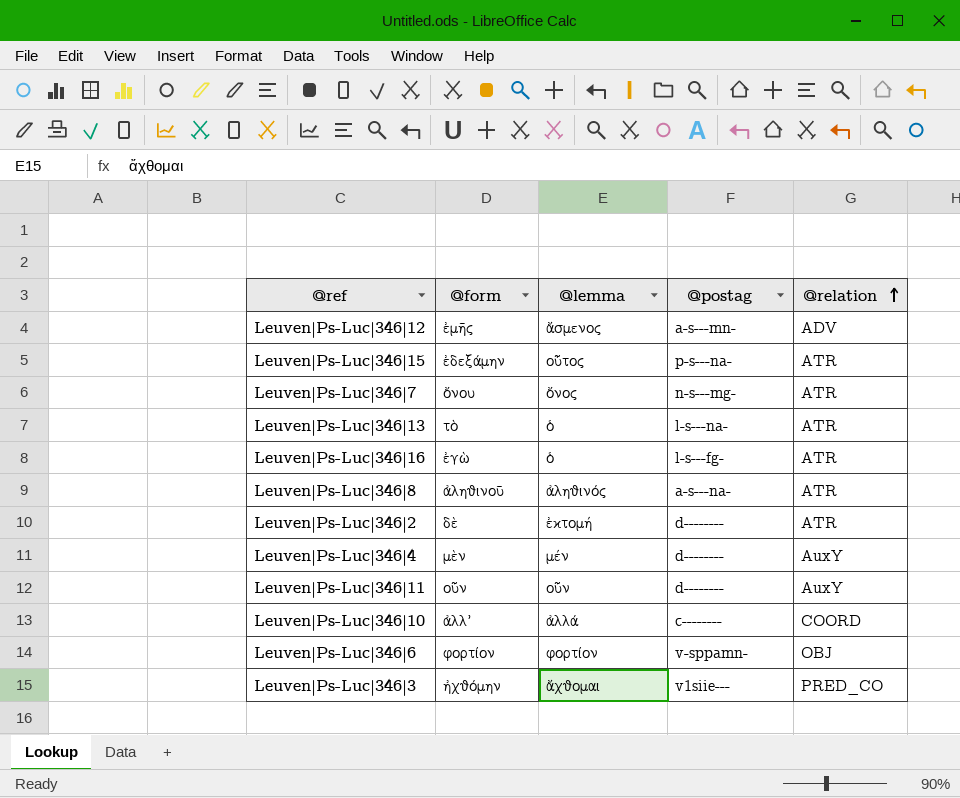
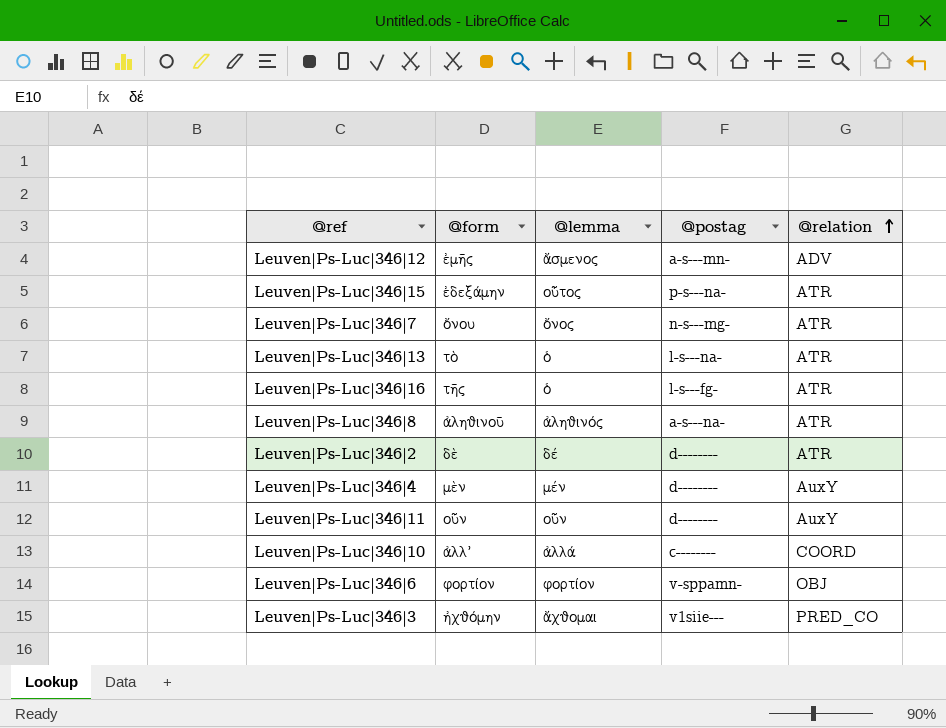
Leuven|Ps-Luc|346|16 | @form: ἐγὼ -> τῆς
Leuven|Ps-Luc|346|2 | @lemma: ἐκτομή -> δέ

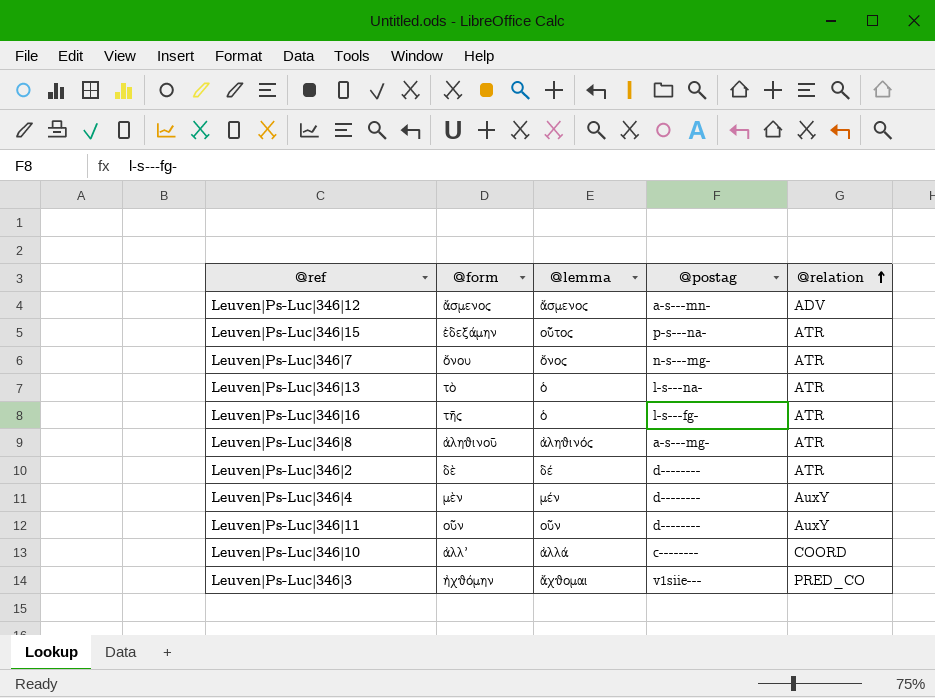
row Leuven|Ps-Luc|346|6: φορτίον | φορτίον | v-sppamn- | OBJ -> none
Leuven|Ps-Luc|346|12 | @form: ἐμῆς -> ἄσμενος
Leuven|Ps-Luc|346|8 | @postag: a-s---na- -> a-s---mg-

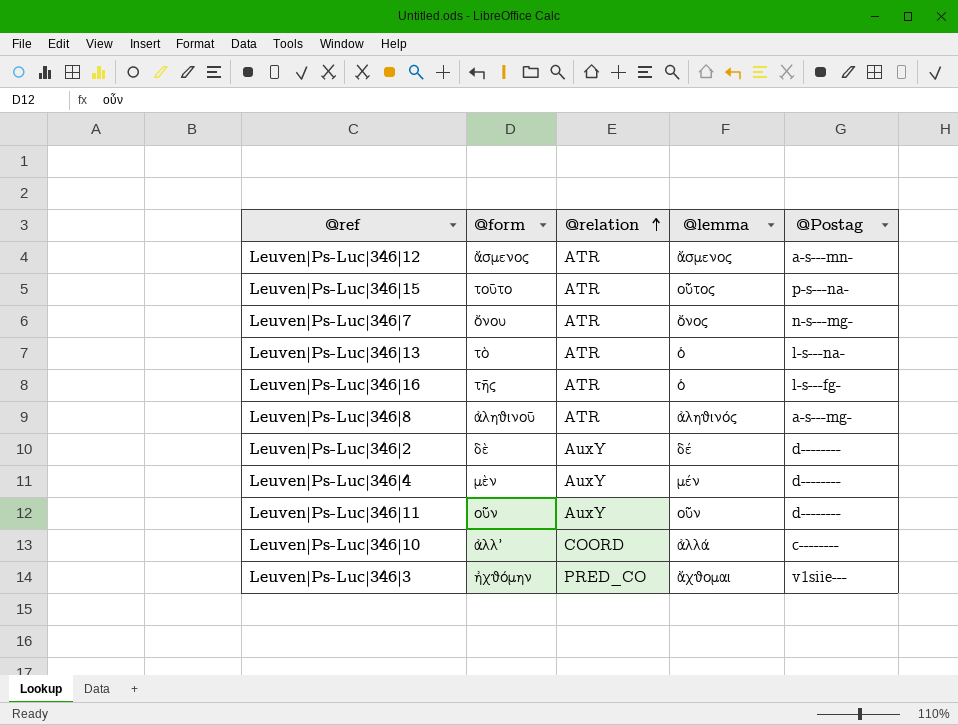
column @relation | position: 5 -> 3
column name: @postag -> @Postag
Leuven|Ps-Luc|346|12 | @relation: ADV -> ATR
Leuven|Ps-Luc|346|15 | @form: ἐδεξάμην -> τοῦτο
Leuven|Ps-Luc|346|2 | @relation: ATR -> AuxY

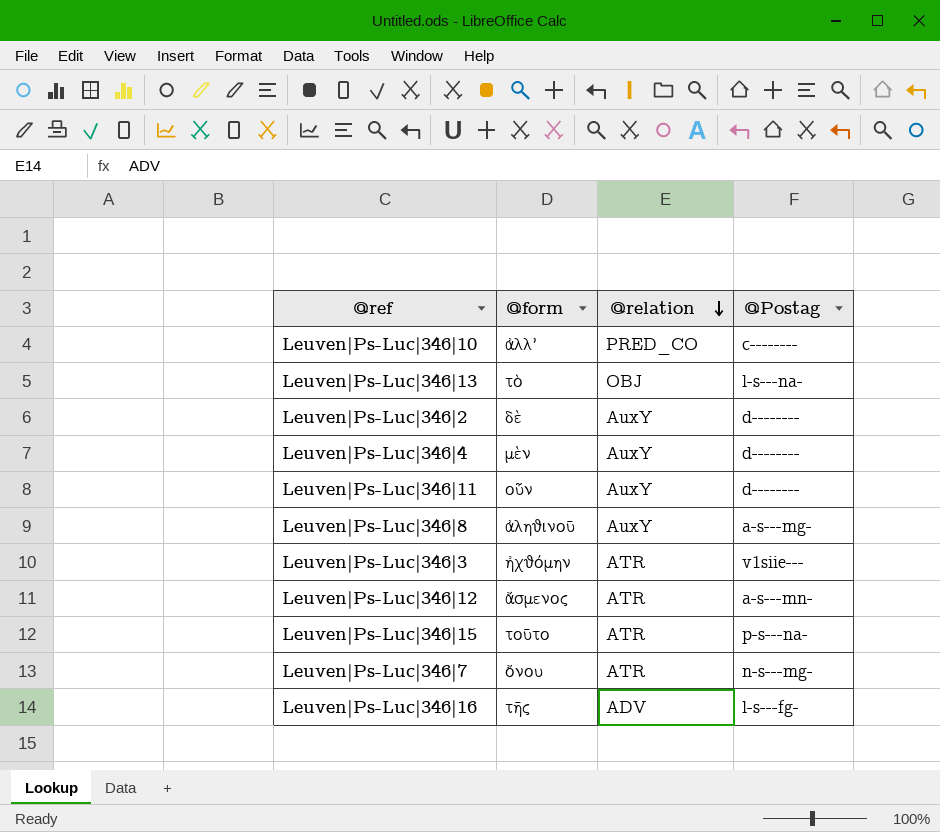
row order: @relation ascending -> @relation descending
column @lemma | position: 4 -> none
Leuven|Ps-Luc|346|10 | @relation: COORD -> PRED_CO
Leuven|Ps-Luc|346|13 | @relation: ATR -> OBJ
Leuven|Ps-Luc|346|8 | @relation: ATR -> AuxY
Leuven|Ps-Luc|346|3 | @relation: PRED_CO -> ATR
Leuven|Ps-Luc|346|16 | @relation: ATR -> ADV

